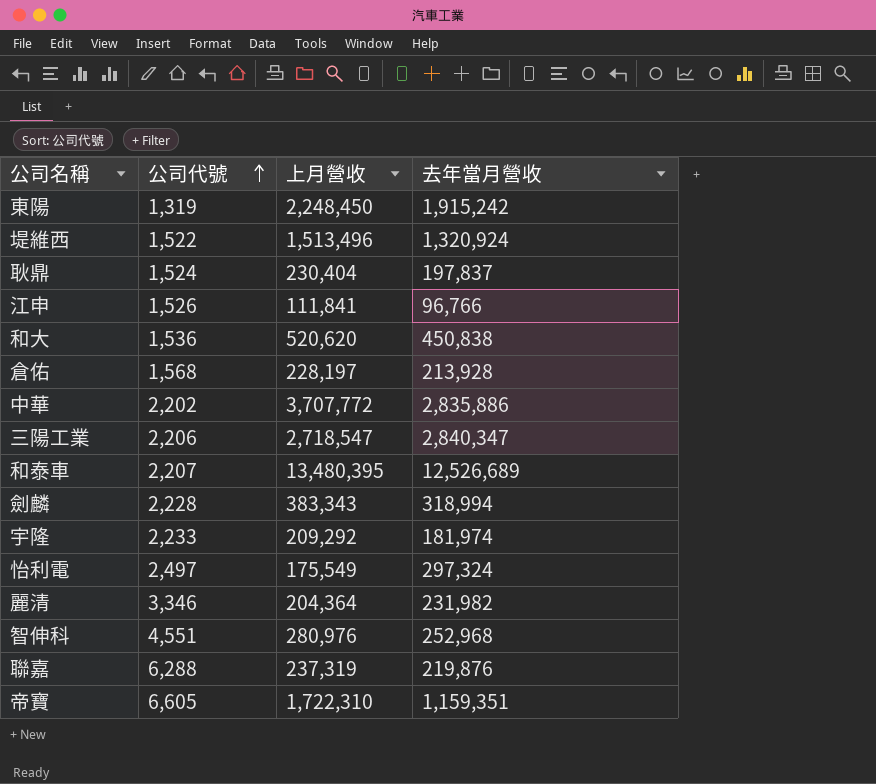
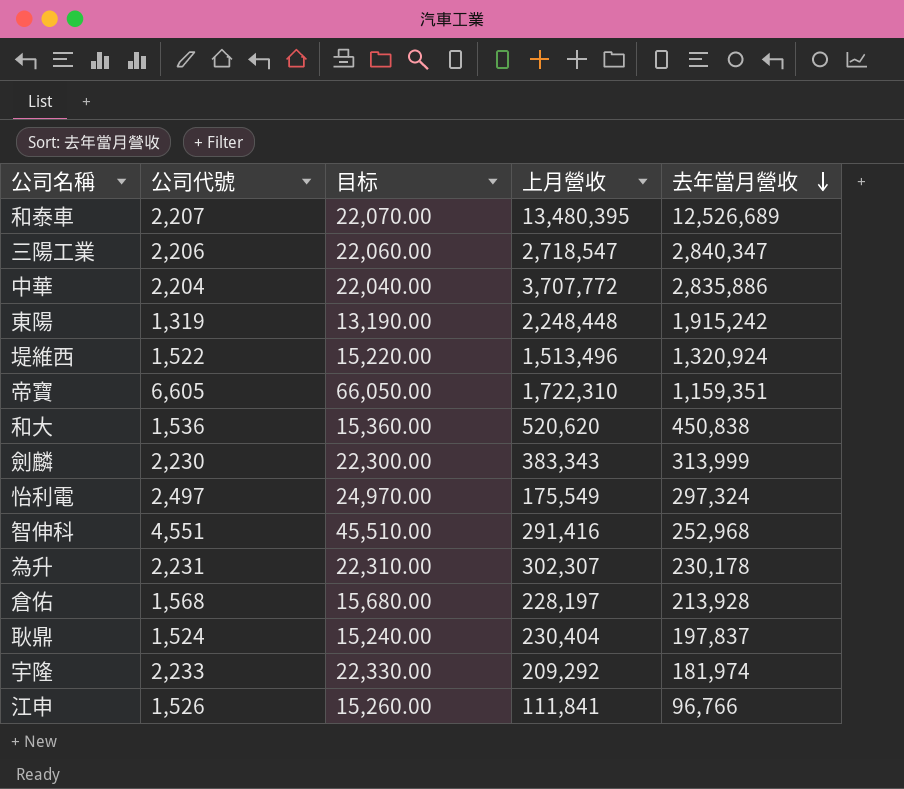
row order: 公司代號 ascending -> 去年當月營收 descending
column 目标 | formula: none -> [公司代號] * 10
row 麗清: 3,346 | 204,364 | 231,982 -> none
row 聯嘉: 6,288 | 237,319 | 219,876 -> none
中華 | 公司代號: 2,202 -> 2,204
東陽 | 上月營收: 2,248,450 -> 2,248,448
劍麟 | 公司代號: 2,228 -> 2,230
劍麟 | 去年當月營收: 318,994 -> 313,999
智伸科 | 上月營收: 280,976 -> 291,416
row 為升: none -> 2,231 | 22,310.00 | 302,307 | 230,178

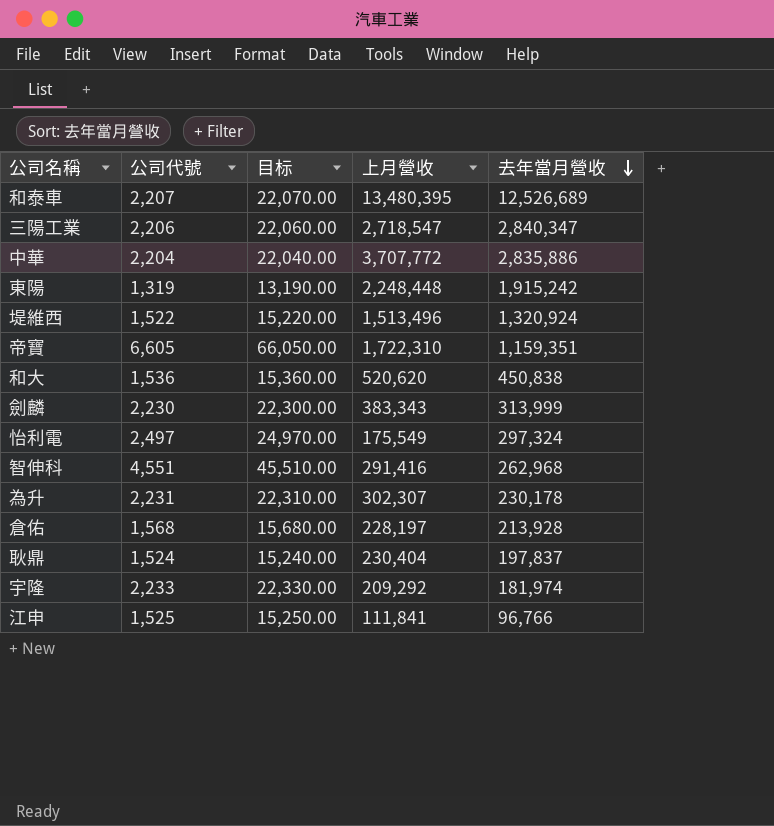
智伸科 | 去年當月營收: 252,968 -> 262,968
江申 | 公司代號: 1,526 -> 1,525
江申 | 目标: 15,260.00 -> 15,250.00

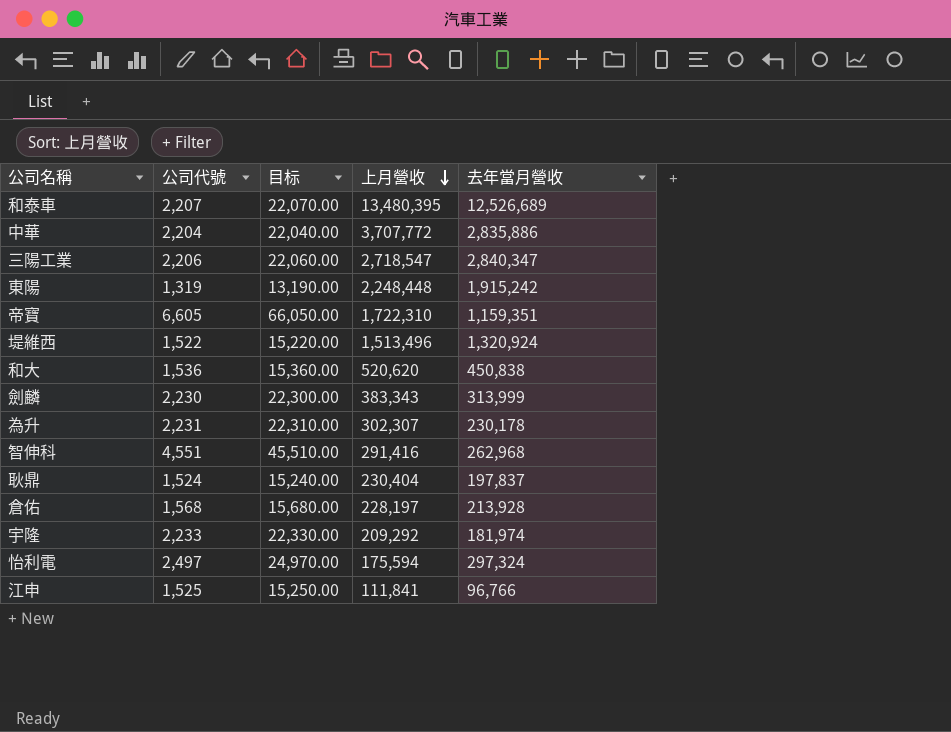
row order: 去年當月營收 descending -> 上月營收 descending
怡利電 | 上月營收: 175,549 -> 175,594

